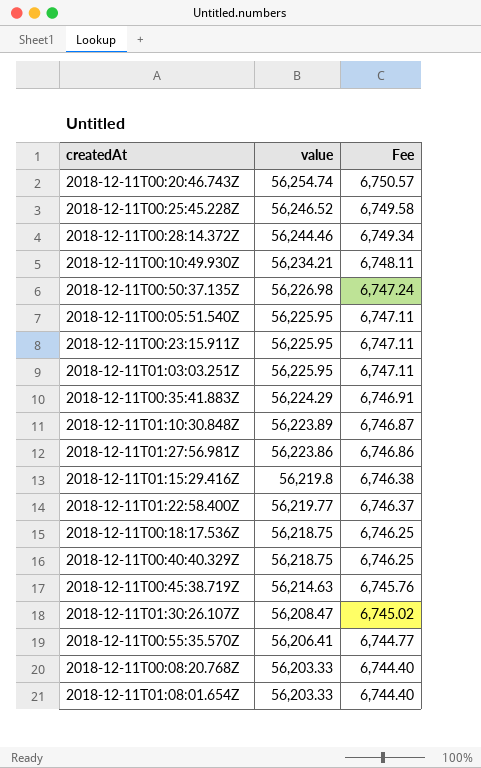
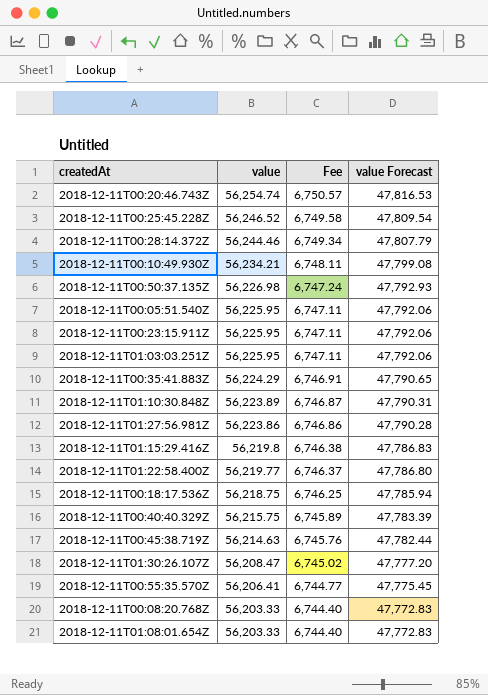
column value Forecast | formula: none -> [value] * 0.85
2018-12-11T00:40:40.329Z | value: 56,218.75 -> 56,215.75
2018-12-11T00:40:40.329Z | Fee: 6,746.25 -> 6,745.89

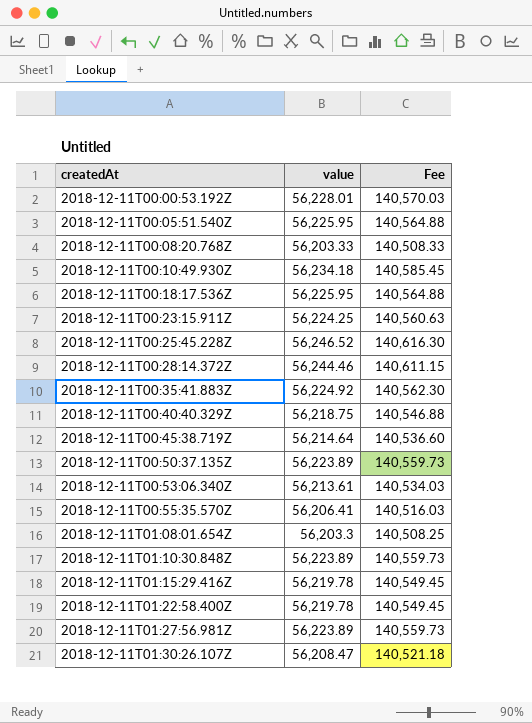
row order: value descending -> createdAt ascending
column value Forecast | formula: [value] * 0.85 -> none
column Fee | formula: [value] * 0.12 -> [value] * 2.5
row 2018-12-11T00:20:46.743Z: 56,254.74 | 6,750.57 | 47,816.53 -> none
row 2018-12-11T01:03:03.251Z: 56,225.95 | 6,747.11 | 47,792.06 -> none
row 2018-12-11T00:00:53.192Z: none -> 56,228.01 | 140,570.03
2018-12-11T00:10:49.930Z | value: 56,234.21 -> 56,234.18
2018-12-11T00:18:17.536Z | value: 56,218.75 -> 56,225.95
2018-12-11T00:23:15.911Z | value: 56,225.95 -> 56,224.25
2018-12-11T00:35:41.883Z | value: 56,224.29 -> 56,224.92
2018-12-11T00:40:40.329Z | value: 56,215.75 -> 56,218.75
2018-12-11T00:45:38.719Z | value: 56,214.63 -> 56,214.64
2018-12-11T00:50:37.135Z | value: 56,226.98 -> 56,223.89
row 2018-12-11T00:53:06.340Z: none -> 56,213.61 | 140,534.03
2018-12-11T01:08:01.654Z | value: 56,203.33 -> 56,203.3
2018-12-11T01:15:29.416Z | value: 56,219.8 -> 56,219.78
2018-12-11T01:22:58.400Z | value: 56,219.77 -> 56,219.78
2018-12-11T01:27:56.981Z | value: 56,223.86 -> 56,223.89

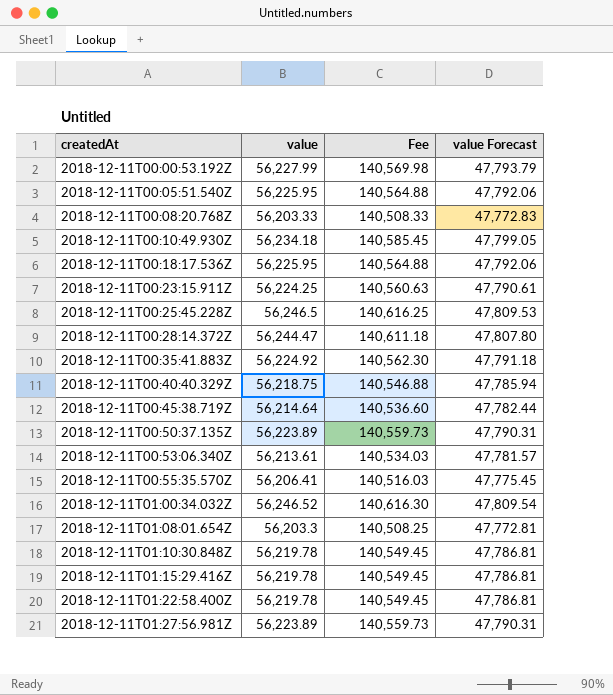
column value Forecast | formula: none -> [value] * 0.85
row 2018-12-11T01:30:26.107Z: 56,208.47 | 140,521.18 -> none
2018-12-11T00:00:53.192Z | value: 56,228.01 -> 56,227.99
2018-12-11T00:00:53.192Z | Fee: 140,570.03 -> 140,569.98
2018-12-11T00:25:45.228Z | value: 56,246.52 -> 56,246.5
2018-12-11T00:25:45.228Z | Fee: 140,616.30 -> 140,616.25
2018-12-11T00:28:14.372Z | value: 56,244.46 -> 56,244.47
2018-12-11T00:28:14.372Z | Fee: 140,611.15 -> 140,611.18
row 2018-12-11T01:00:34.032Z: none -> 56,246.52 | 140,616.30 | 47,809.54
2018-12-11T01:10:30.848Z | value: 56,223.89 -> 56,219.78
2018-12-11T01:10:30.848Z | Fee: 140,559.73 -> 140,549.45

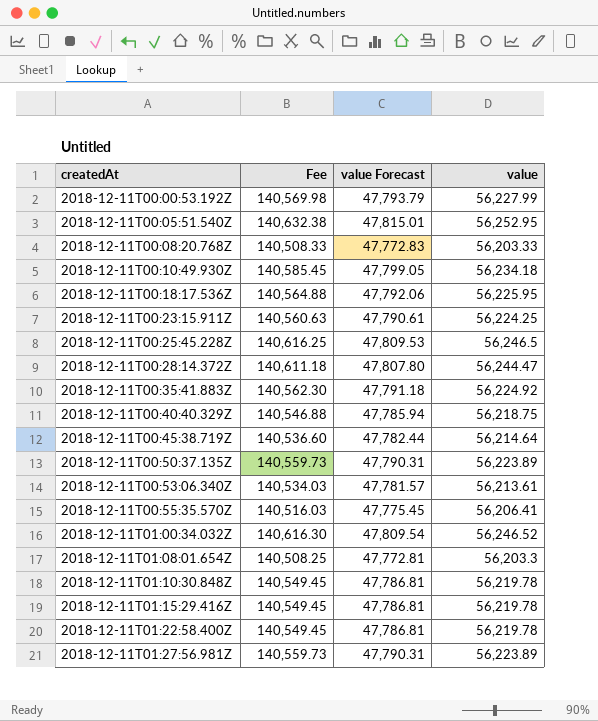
column value | position: 2 -> 4
2018-12-11T00:05:51.540Z | Fee: 140,564.88 -> 140,632.38
2018-12-11T00:05:51.540Z | value Forecast: 47,792.06 -> 47,815.01
2018-12-11T00:05:51.540Z | value: 56,225.95 -> 56,252.95

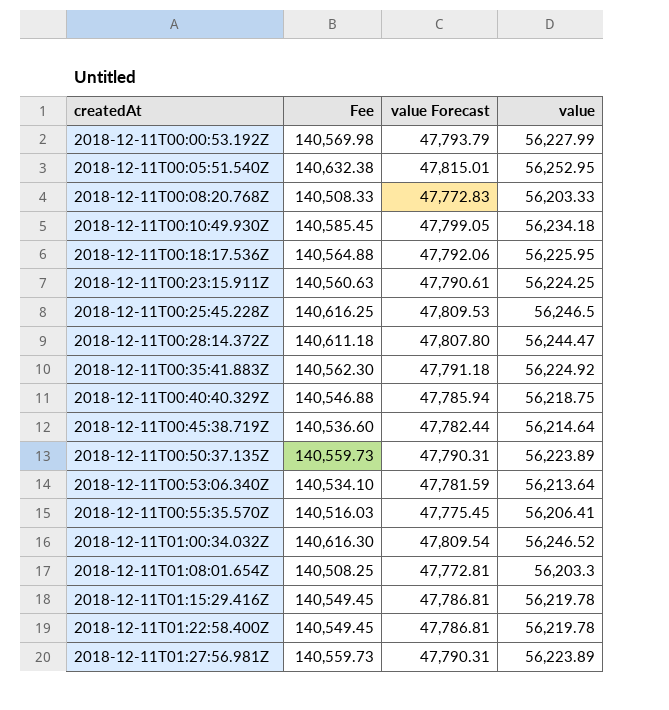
row 2018-12-11T01:10:30.848Z: 140,549.45 | 47,786.81 | 56,219.78 -> none
2018-12-11T00:53:06.340Z | Fee: 140,534.03 -> 140,534.10
2018-12-11T00:53:06.340Z | value Forecast: 47,781.57 -> 47,781.59
2018-12-11T00:53:06.340Z | value: 56,213.61 -> 56,213.64

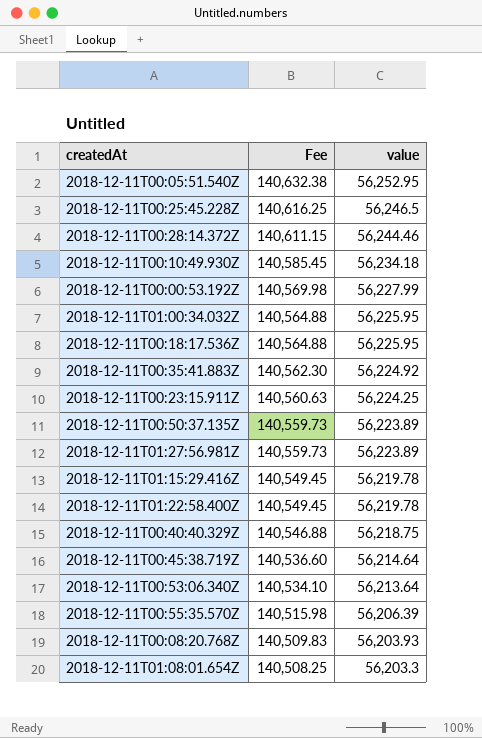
row order: createdAt ascending -> Fee descending
column value Forecast | formula: [value] * 0.85 -> none
2018-12-11T00:28:14.372Z | Fee: 140,611.18 -> 140,611.15
2018-12-11T00:28:14.372Z | value: 56,244.47 -> 56,244.46
2018-12-11T01:00:34.032Z | Fee: 140,616.30 -> 140,564.88
2018-12-11T01:00:34.032Z | value: 56,246.52 -> 56,225.95
2018-12-11T00:55:35.570Z | Fee: 140,516.03 -> 140,515.98
2018-12-11T00:55:35.570Z | value: 56,206.41 -> 56,206.39
2018-12-11T00:08:20.768Z | Fee: 140,508.33 -> 140,509.83
2018-12-11T00:08:20.768Z | value: 56,203.33 -> 56,203.93

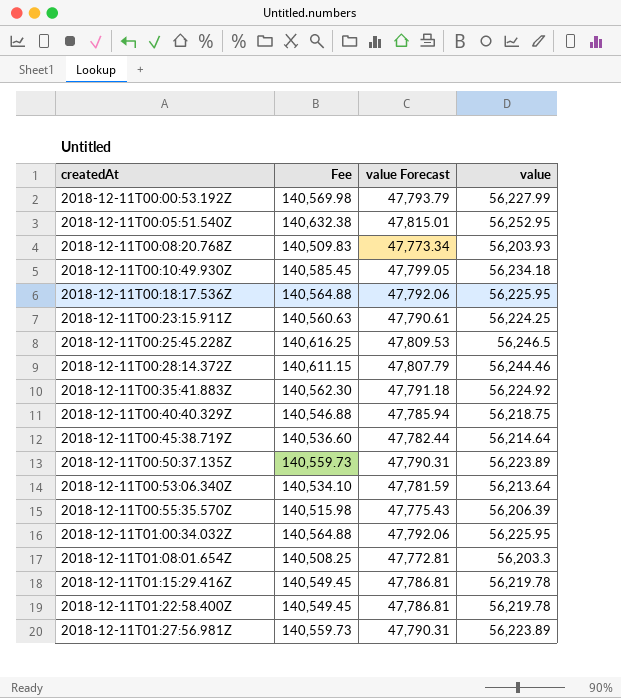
row order: Fee descending -> createdAt ascending
column value Forecast | formula: none -> [value] * 0.85

